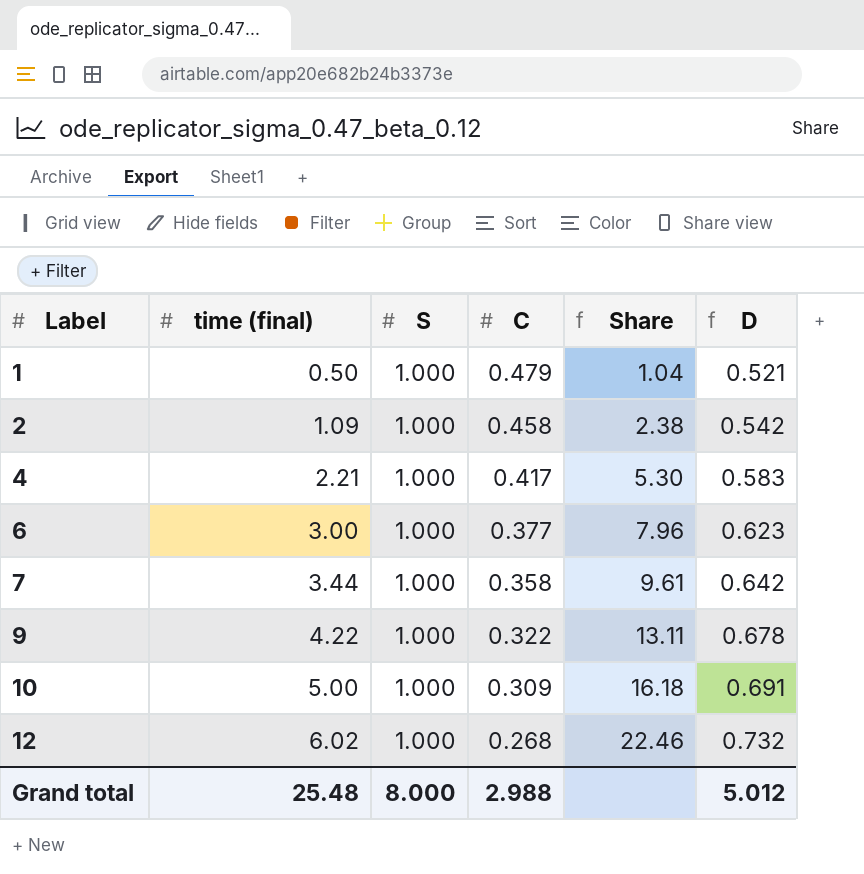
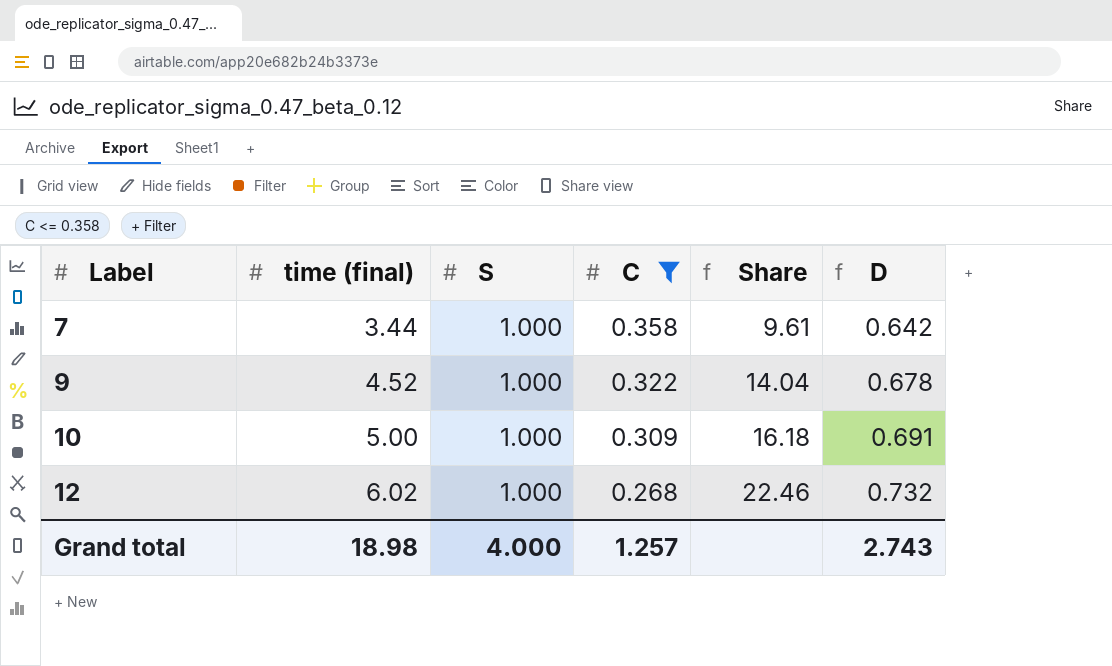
filter: none -> C <= 0.358
9 | time (final): 4.22 -> 4.52
9 | Share: 13.11 -> 14.04
Grand total | time (final): 25.48 -> 18.98
Grand total | S: 8.000 -> 4.000
Grand total | C: 2.988 -> 1.257
Grand total | D: 5.012 -> 2.743

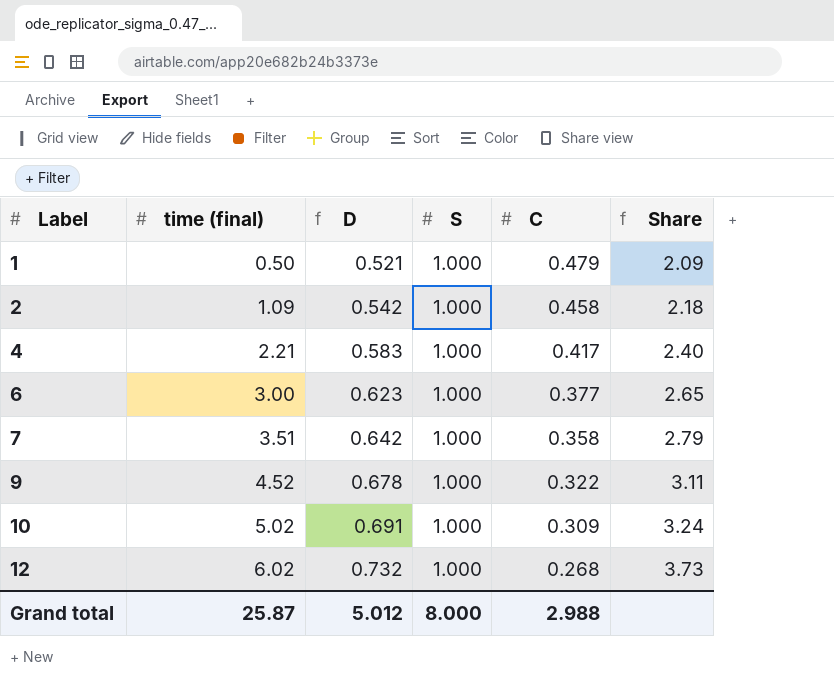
filter: C <= 0.358 -> none
column D | position: 6 -> 3
column Share | formula: [time (final)] / [C] -> [S] / [C]
7 | time (final): 3.44 -> 3.51
10 | time (final): 5.00 -> 5.02
Grand total | time (final): 18.98 -> 25.87
Grand total | D: 2.743 -> 5.012
Grand total | S: 4.000 -> 8.000
Grand total | C: 1.257 -> 2.988

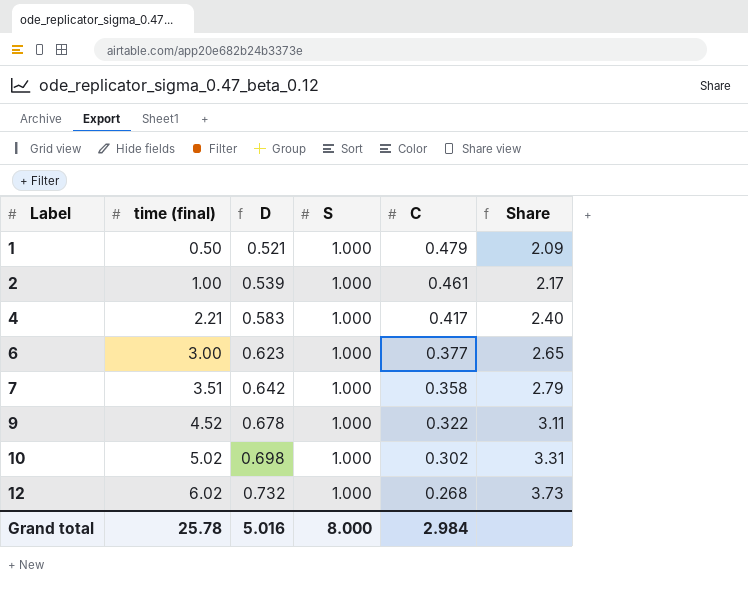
2 | time (final): 1.09 -> 1.00
2 | D: 0.542 -> 0.539
2 | C: 0.458 -> 0.461
2 | Share: 2.18 -> 2.17
10 | D: 0.691 -> 0.698
10 | C: 0.309 -> 0.302
10 | Share: 3.24 -> 3.31
Grand total | time (final): 25.87 -> 25.78
Grand total | D: 5.012 -> 5.016
Grand total | C: 2.988 -> 2.984

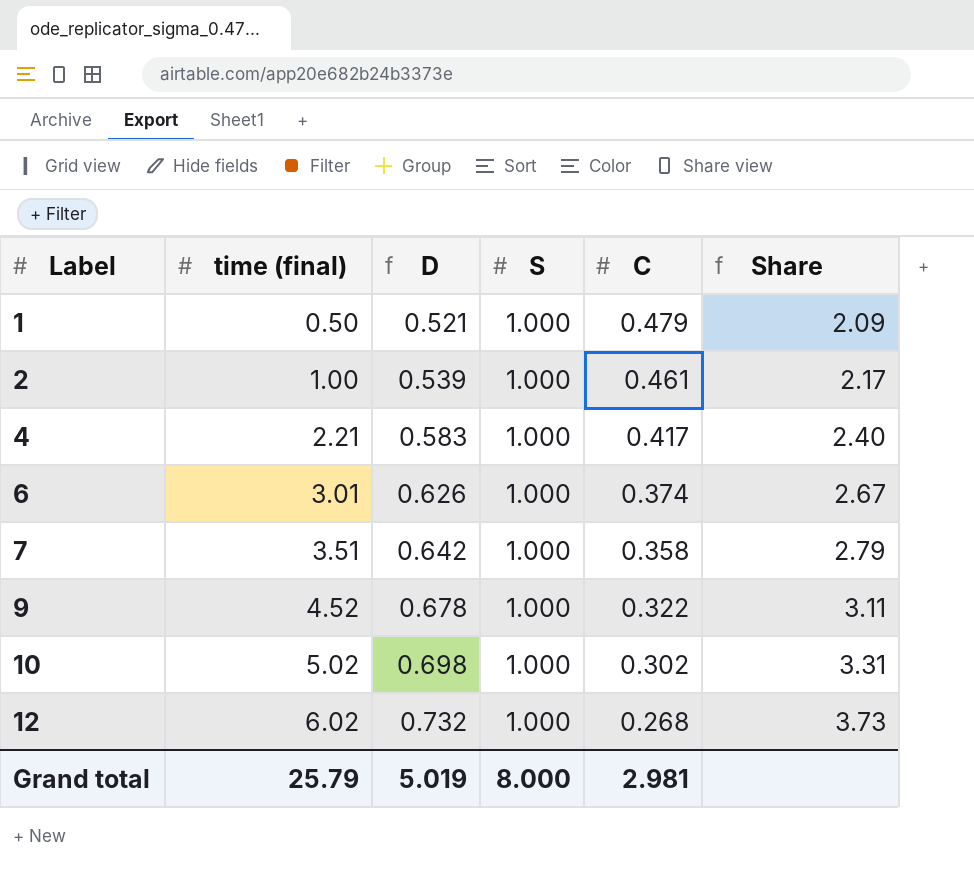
6 | time (final): 3.00 -> 3.01
6 | D: 0.623 -> 0.626
6 | C: 0.377 -> 0.374
6 | Share: 2.65 -> 2.67
Grand total | time (final): 25.78 -> 25.79
Grand total | D: 5.016 -> 5.019
Grand total | C: 2.984 -> 2.981

